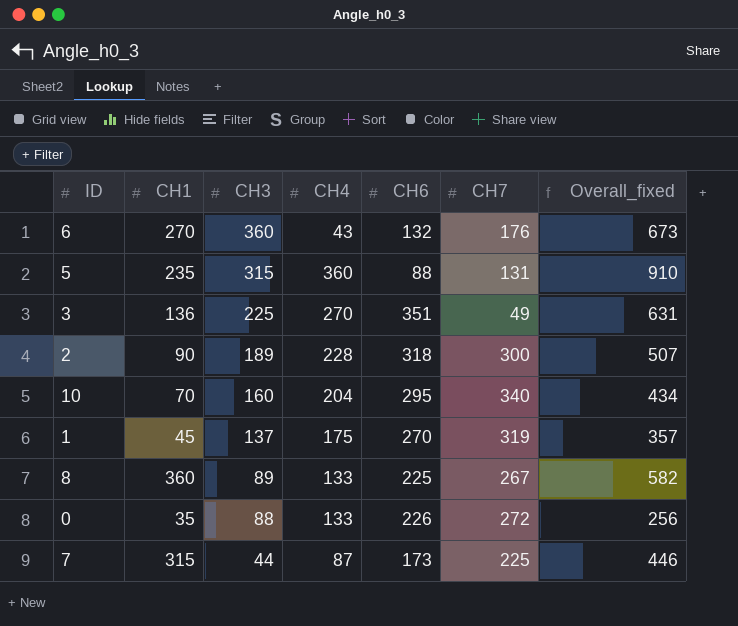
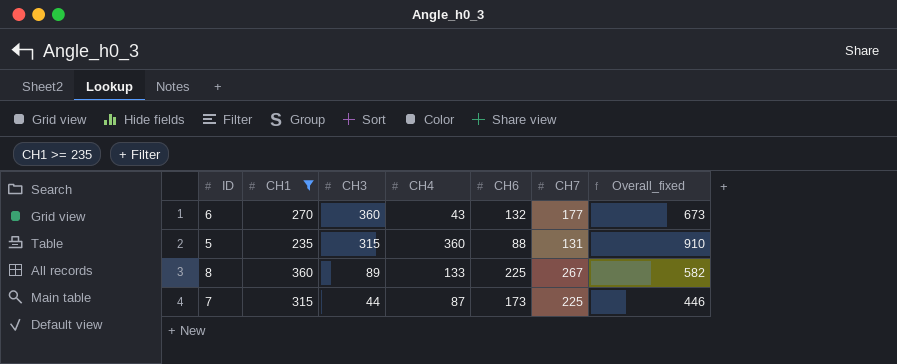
filter: none -> CH1 >= 235
6 | CH7: 176 -> 177

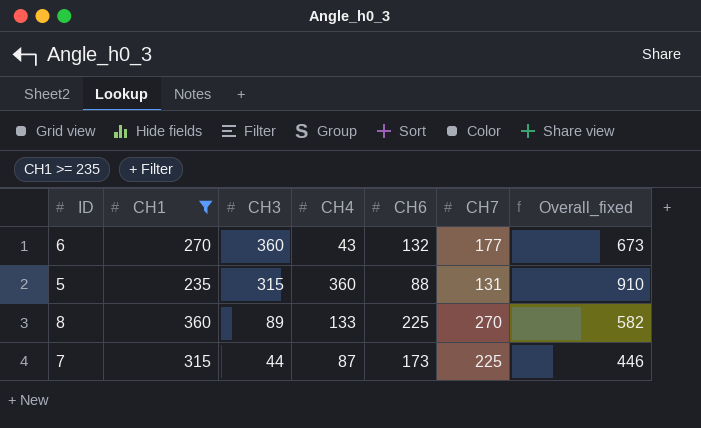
8 | CH7: 267 -> 270

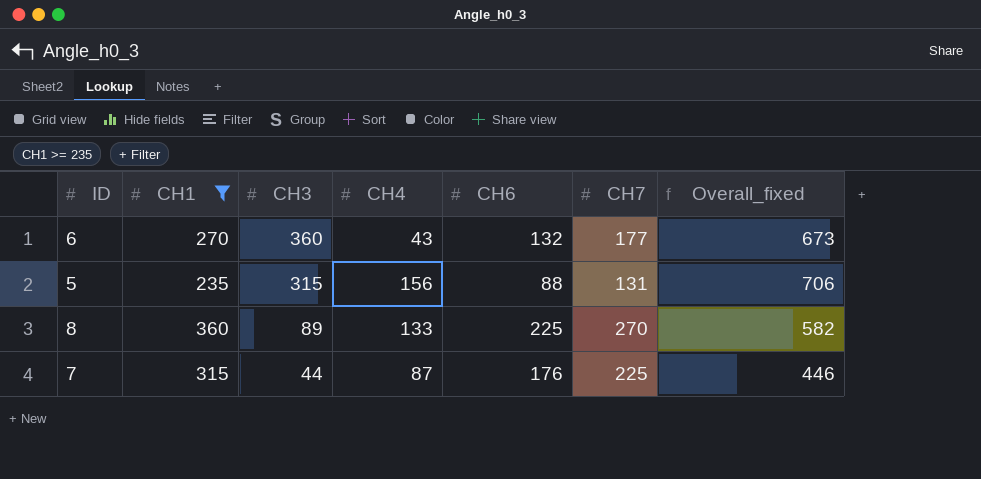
5 | CH4: 360 -> 156
5 | Overall_fixed: 910 -> 706
7 | CH6: 173 -> 176

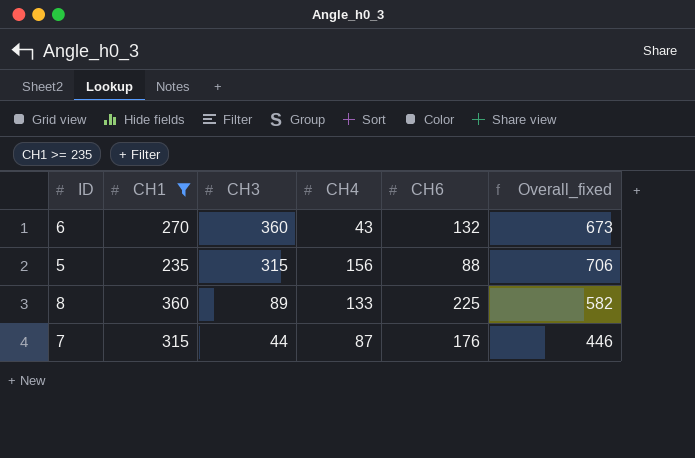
column CH7 | position: 6 -> none

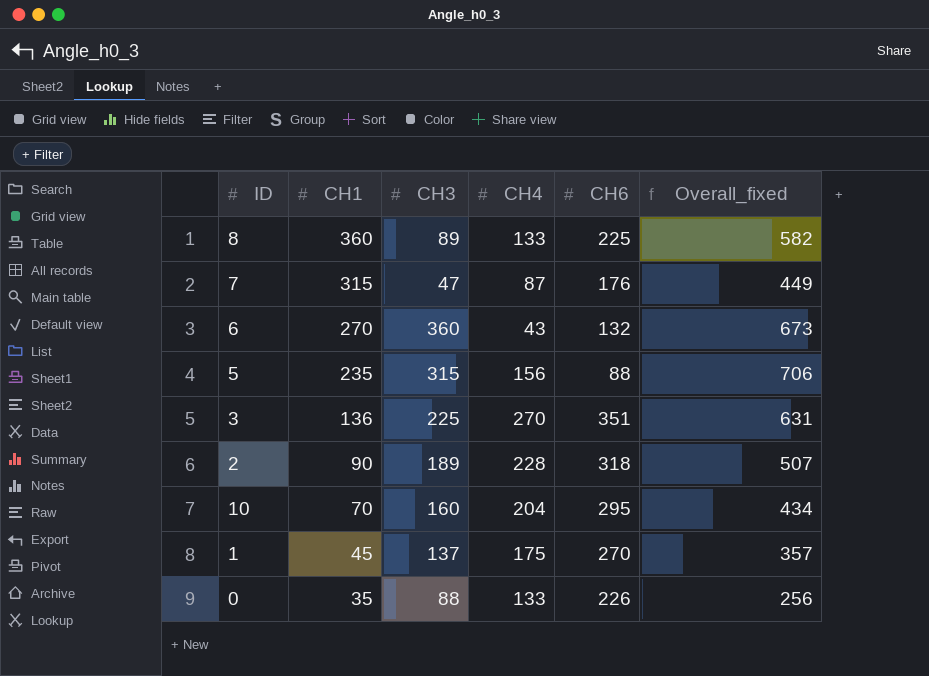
filter: CH1 >= 235 -> none
row order: CH3 descending -> CH1 descending
7 | CH3: 44 -> 47
7 | Overall_fixed: 446 -> 449

